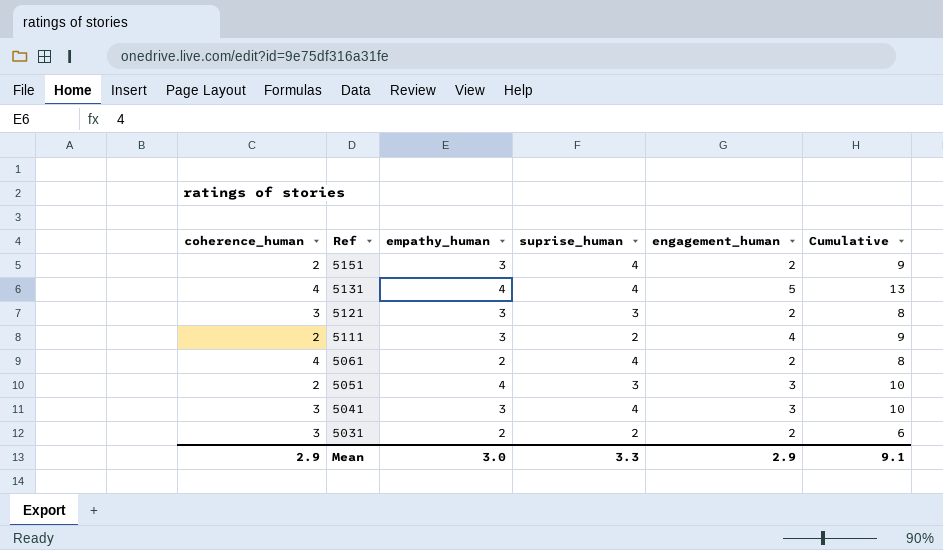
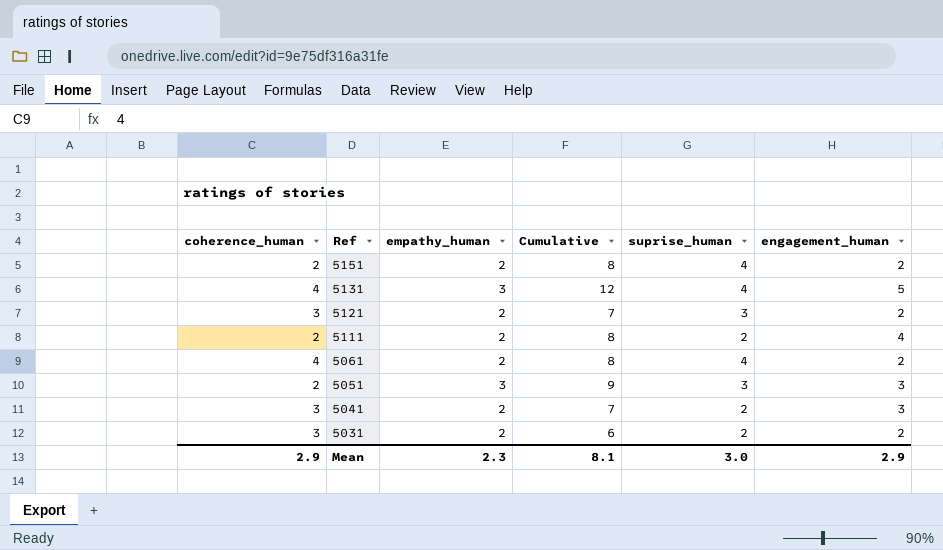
column Cumulative | position: 6 -> 4
5151 | empathy_human: 3 -> 2
5151 | Cumulative: 9 -> 8
5131 | empathy_human: 4 -> 3
5131 | Cumulative: 13 -> 12
5121 | empathy_human: 3 -> 2
5121 | Cumulative: 8 -> 7
5111 | empathy_human: 3 -> 2
5111 | Cumulative: 9 -> 8
5051 | empathy_human: 4 -> 3
5051 | Cumulative: 10 -> 9
5041 | empathy_human: 3 -> 2
5041 | Cumulative: 10 -> 7
5041 | suprise_human: 4 -> 2
Mean | empathy_human: 3.0 -> 2.3
Mean | Cumulative: 9.1 -> 8.1
Mean | suprise_human: 3.3 -> 3.0

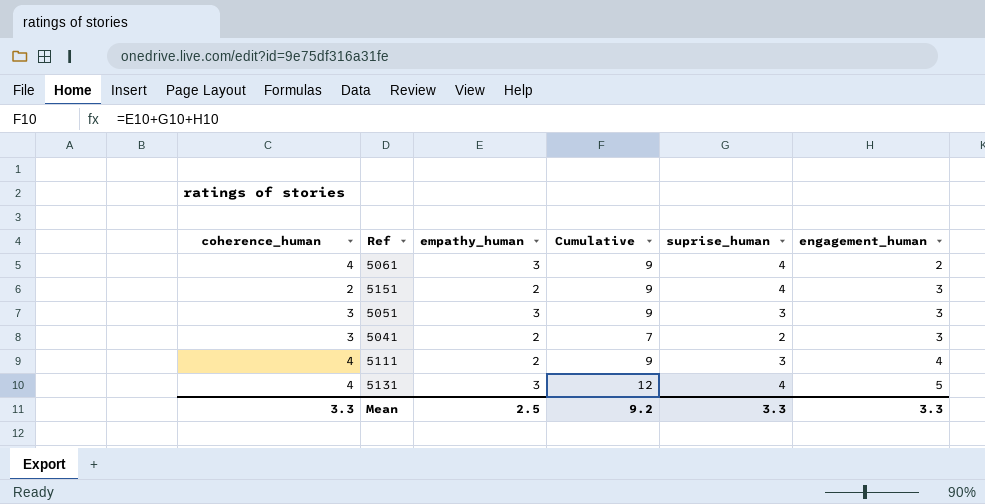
row order: Ref descending -> engagement_human ascending
row 5121: 3 | 2 | 7 | 3 | 2 -> none
row 5031: 3 | 2 | 6 | 2 | 2 -> none
5061 | empathy_human: 2 -> 3
5061 | Cumulative: 8 -> 9
5151 | Cumulative: 8 -> 9
5151 | engagement_human: 2 -> 3
5051 | coherence_human: 2 -> 3
5111 | coherence_human: 2 -> 4
5111 | Cumulative: 8 -> 9
5111 | suprise_human: 2 -> 3
Mean | coherence_human: 2.9 -> 3.3
Mean | empathy_human: 2.3 -> 2.5
Mean | Cumulative: 8.1 -> 9.2
Mean | suprise_human: 3.0 -> 3.3
Mean | engagement_human: 2.9 -> 3.3

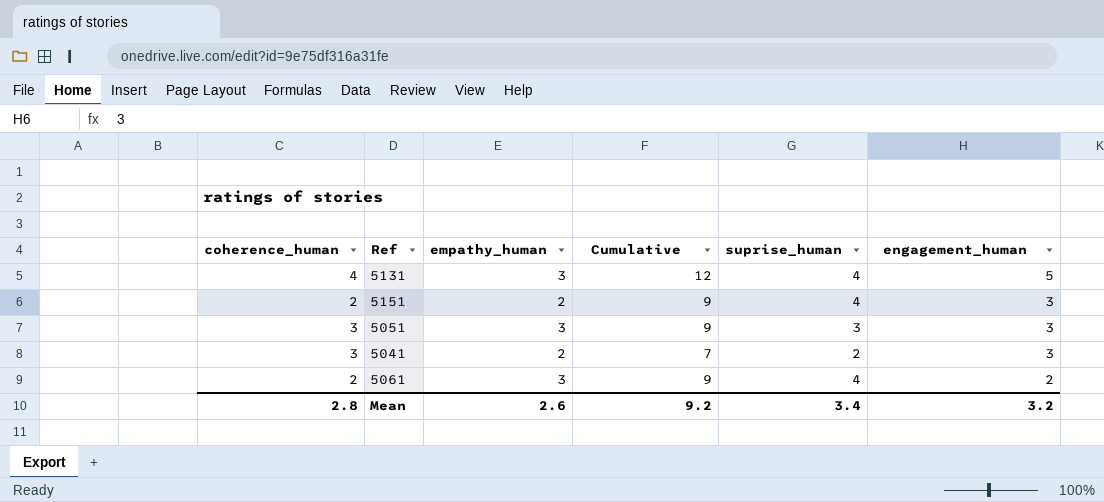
row order: engagement_human ascending -> engagement_human descending
row 5111: 4 | 2 | 9 | 3 | 4 -> none
5061 | coherence_human: 4 -> 2
Mean | coherence_human: 3.3 -> 2.8
Mean | empathy_human: 2.5 -> 2.6
Mean | suprise_human: 3.3 -> 3.4
Mean | engagement_human: 3.3 -> 3.2

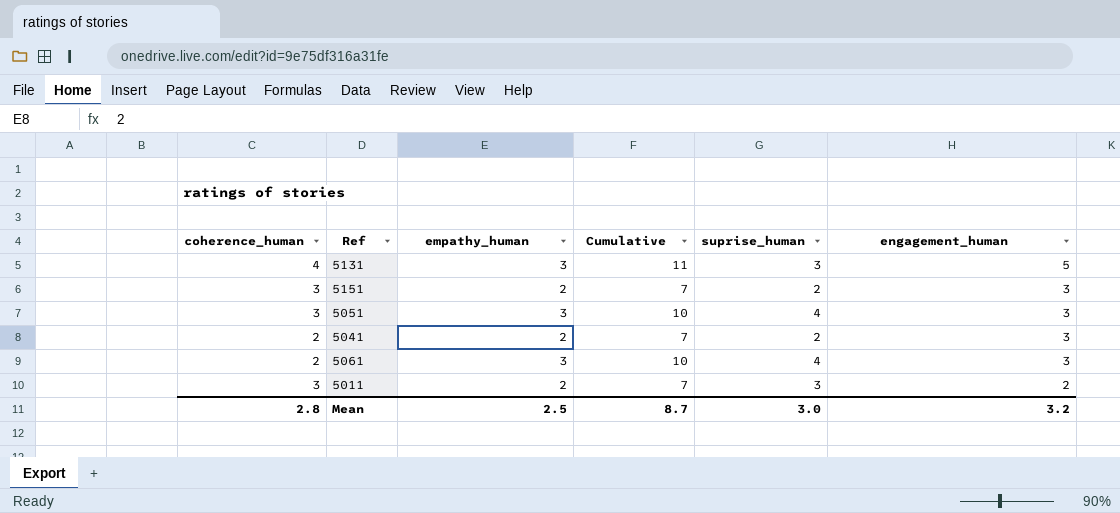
5131 | Cumulative: 12 -> 11
5131 | suprise_human: 4 -> 3
5151 | coherence_human: 2 -> 3
5151 | Cumulative: 9 -> 7
5151 | suprise_human: 4 -> 2
5051 | Cumulative: 9 -> 10
5051 | suprise_human: 3 -> 4
5041 | coherence_human: 3 -> 2
5061 | Cumulative: 9 -> 10
5061 | engagement_human: 2 -> 3
row 5011: none -> 3 | 2 | 7 | 3 | 2
Mean | empathy_human: 2.6 -> 2.5
Mean | Cumulative: 9.2 -> 8.7
Mean | suprise_human: 3.4 -> 3.0

